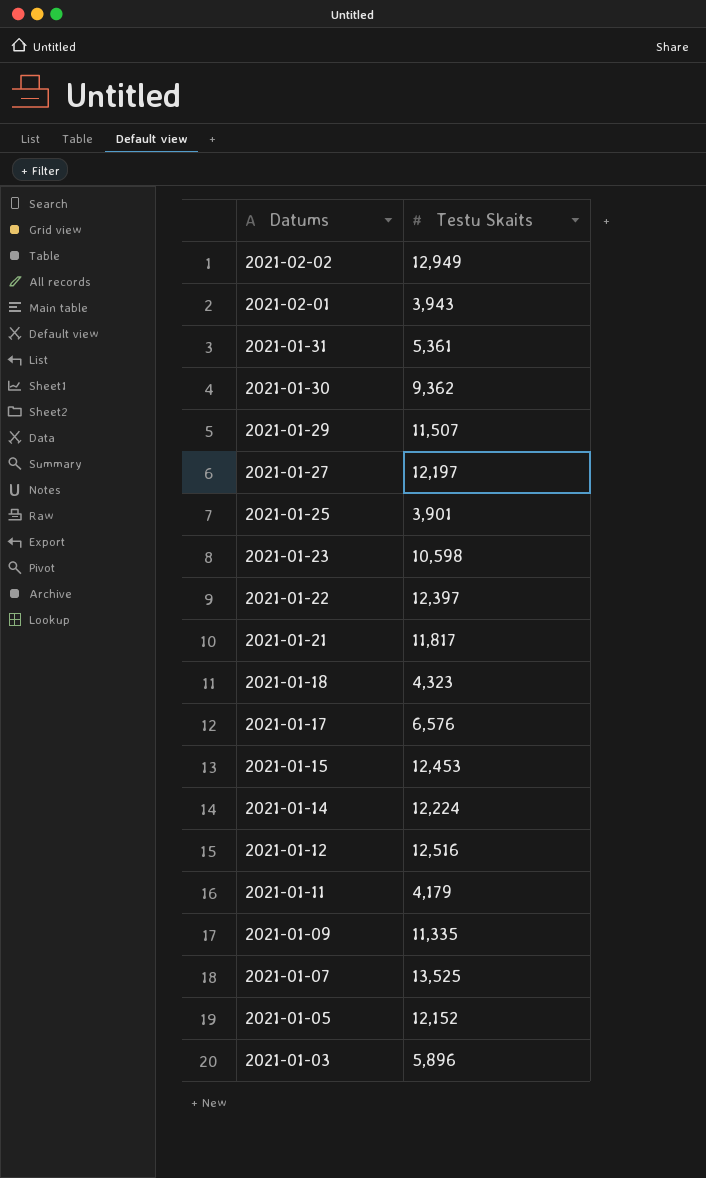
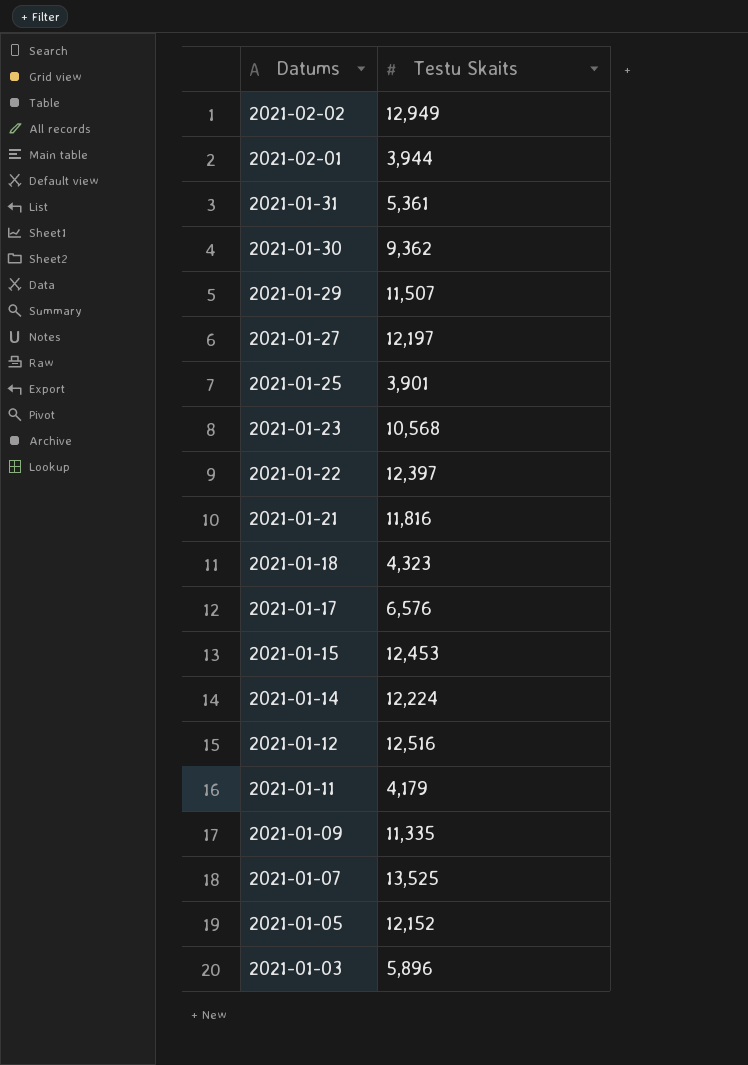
2021-02-01 | Testu Skaits: 3,943 -> 3,944
2021-01-23 | Testu Skaits: 10,598 -> 10,568
2021-01-21 | Testu Skaits: 11,817 -> 11,816

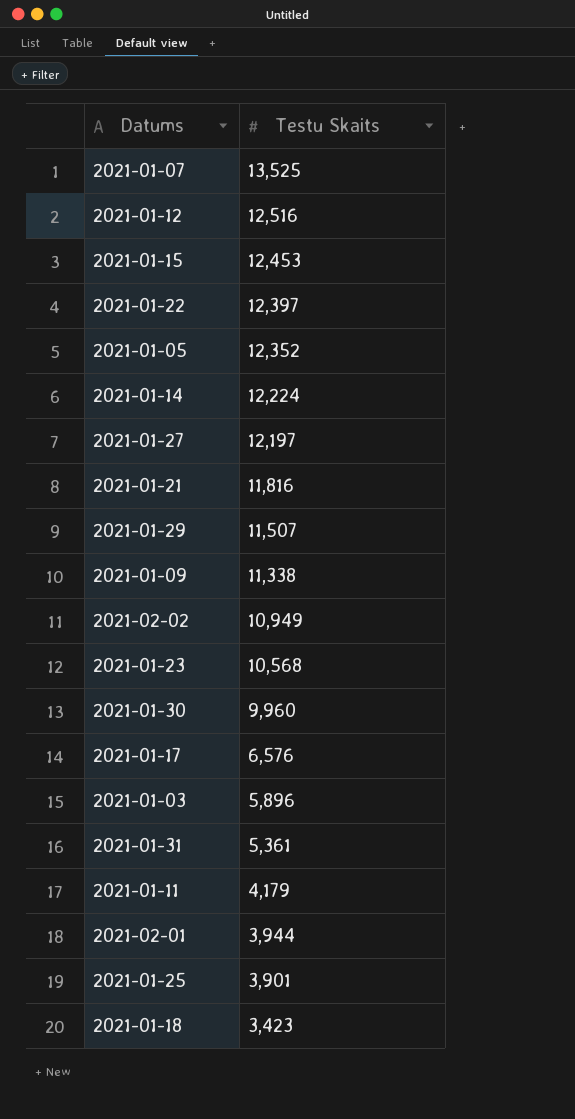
row order: Datums descending -> Testu Skaits descending
2021-01-05 | Testu Skaits: 12,152 -> 12,352
2021-01-09 | Testu Skaits: 11,335 -> 11,338
2021-02-02 | Testu Skaits: 12,949 -> 10,949
2021-01-30 | Testu Skaits: 9,362 -> 9,960
2021-01-18 | Testu Skaits: 4,323 -> 3,423

